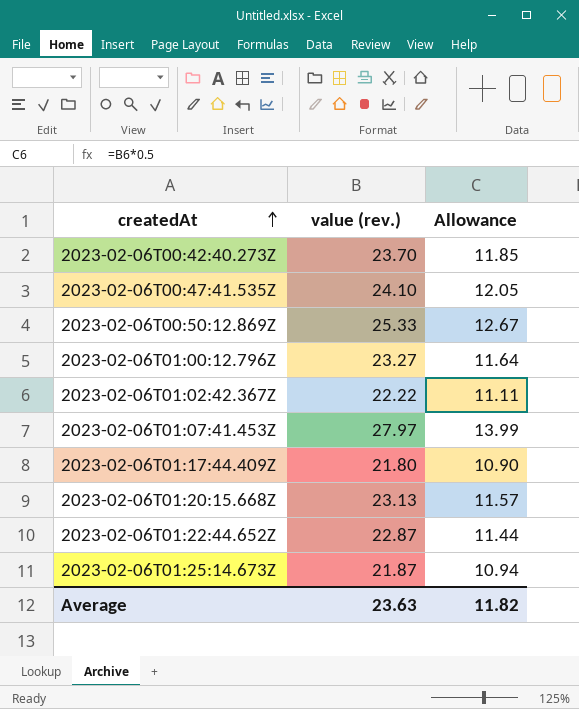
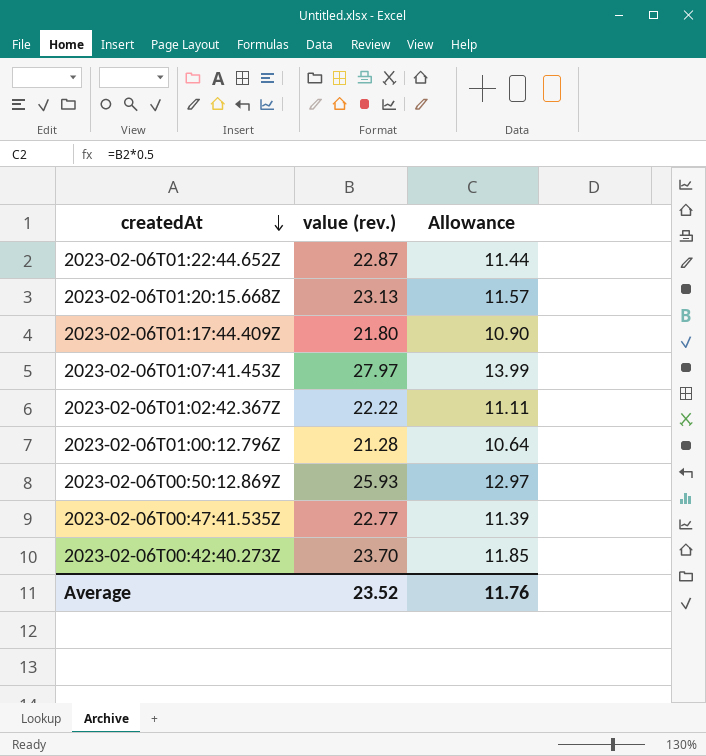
row order: createdAt ascending -> createdAt descending
row 2023-02-06T01:25:14.673Z: 21.87 | 10.94 -> none
2023-02-06T01:00:12.796Z | value (rev.): 23.27 -> 21.28
2023-02-06T01:00:12.796Z | Allowance: 11.64 -> 10.64
2023-02-06T00:50:12.869Z | value (rev.): 25.33 -> 25.93
2023-02-06T00:50:12.869Z | Allowance: 12.67 -> 12.97
2023-02-06T00:47:41.535Z | value (rev.): 24.10 -> 22.77
2023-02-06T00:47:41.535Z | Allowance: 12.05 -> 11.39
Average | value (rev.): 23.63 -> 23.52
Average | Allowance: 11.82 -> 11.76

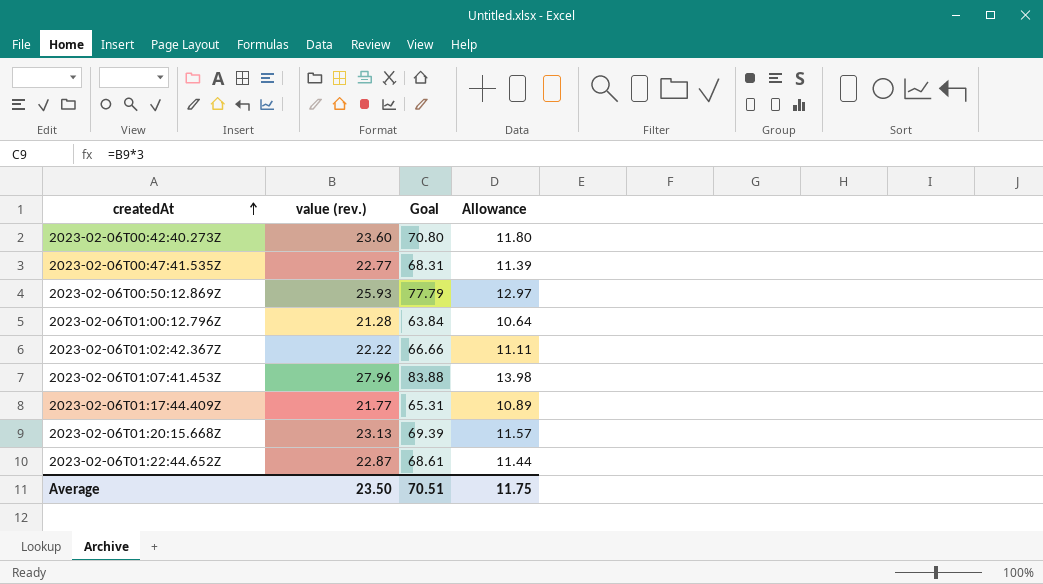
row order: createdAt descending -> createdAt ascending
column Goal | formula: none -> [value (rev.)] * 3
2023-02-06T00:42:40.273Z | value (rev.): 23.70 -> 23.60
2023-02-06T00:42:40.273Z | Allowance: 11.85 -> 11.80
2023-02-06T01:07:41.453Z | value (rev.): 27.97 -> 27.96
2023-02-06T01:07:41.453Z | Allowance: 13.99 -> 13.98
2023-02-06T01:17:44.409Z | value (rev.): 21.80 -> 21.77
2023-02-06T01:17:44.409Z | Allowance: 10.90 -> 10.89
Average | value (rev.): 23.52 -> 23.50
Average | Allowance: 11.76 -> 11.75

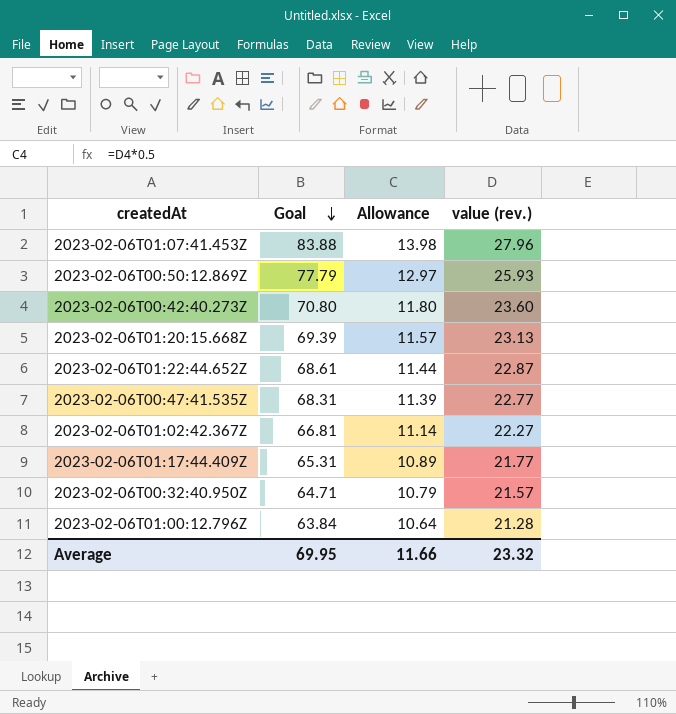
row order: createdAt ascending -> Goal descending
column value (rev.) | position: 2 -> 4
2023-02-06T01:02:42.367Z | Goal: 66.66 -> 66.81
2023-02-06T01:02:42.367Z | Allowance: 11.11 -> 11.14
2023-02-06T01:02:42.367Z | value (rev.): 22.22 -> 22.27
row 2023-02-06T00:32:40.950Z: none -> 64.71 | 10.79 | 21.57
Average | Goal: 70.51 -> 69.95
Average | Allowance: 11.75 -> 11.66
Average | value (rev.): 23.50 -> 23.32

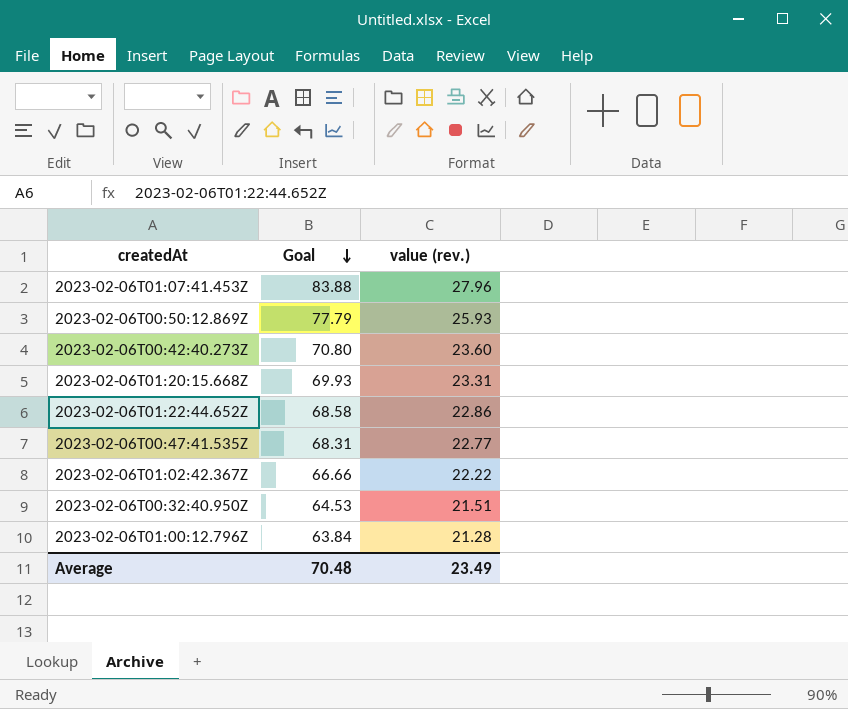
column Allowance | formula: [value (rev.)] * 0.5 -> none
row 2023-02-06T01:17:44.409Z: 65.31 | 10.89 | 21.77 -> none
2023-02-06T01:20:15.668Z | Goal: 69.39 -> 69.93
2023-02-06T01:20:15.668Z | value (rev.): 23.13 -> 23.31
2023-02-06T01:22:44.652Z | Goal: 68.61 -> 68.58
2023-02-06T01:22:44.652Z | value (rev.): 22.87 -> 22.86
2023-02-06T01:02:42.367Z | Goal: 66.81 -> 66.66
2023-02-06T01:02:42.367Z | value (rev.): 22.27 -> 22.22
2023-02-06T00:32:40.950Z | Goal: 64.71 -> 64.53
2023-02-06T00:32:40.950Z | value (rev.): 21.57 -> 21.51
Average | Goal: 69.95 -> 70.48
Average | value (rev.): 23.32 -> 23.49

